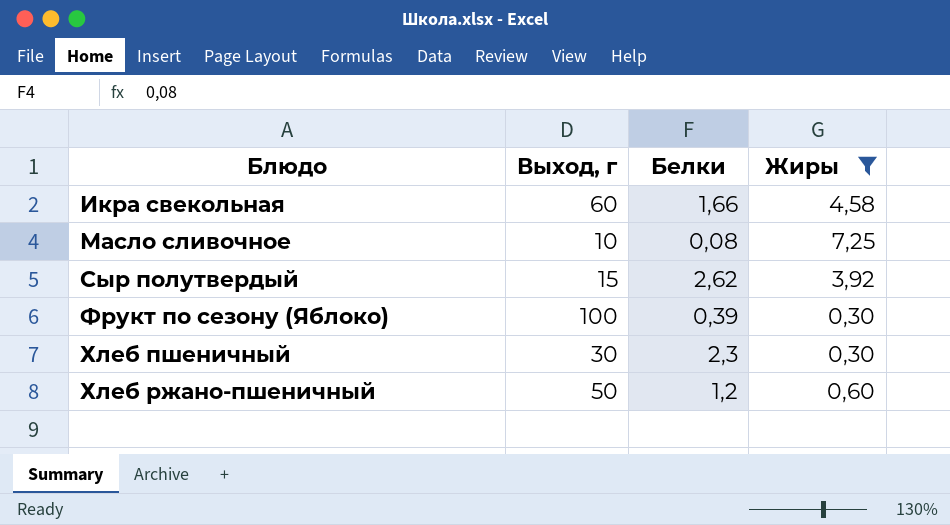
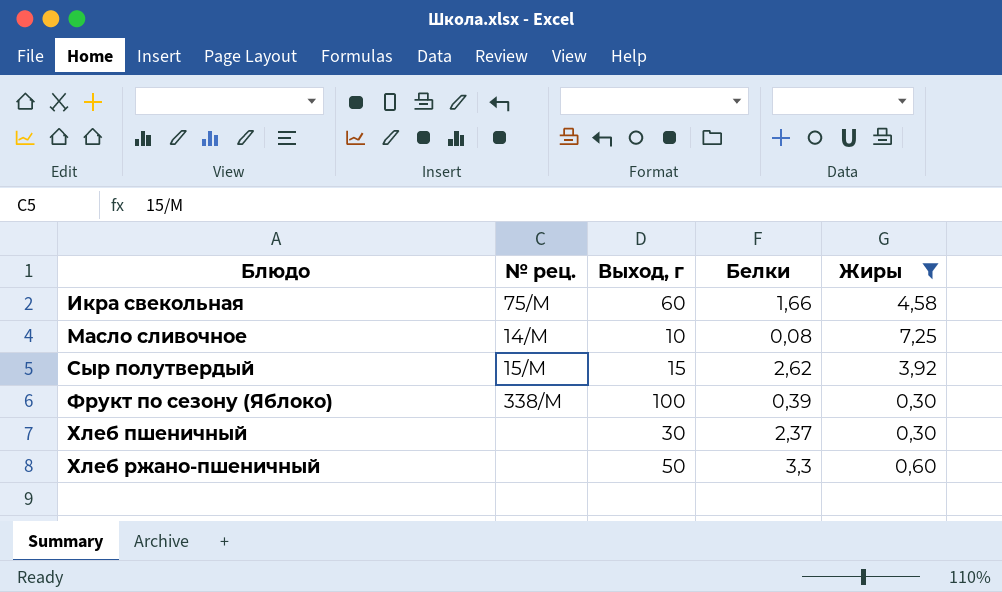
column № рец. | position: none -> 2
Хлеб пшеничный | Белки: 2,3 -> 2,37
Хлеб ржано-пшеничный | Белки: 1,2 -> 3,3

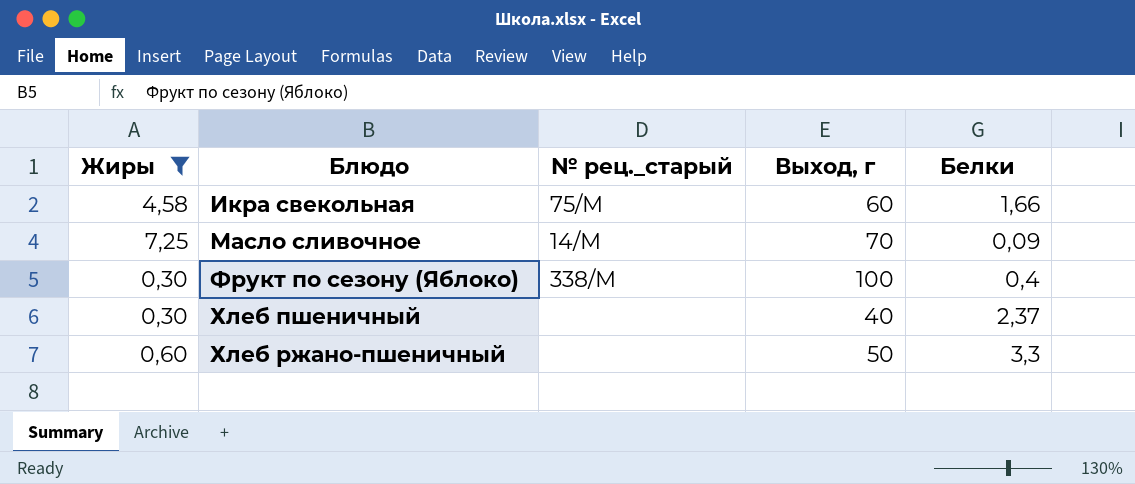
column Жиры | position: 5 -> 1
column name: № рец. -> № рец._старый
row Сыр полутвердый: 15/М | 15 | 2,62 | 3,92 -> none
Масло сливочное | Выход, г: 10 -> 70
Масло сливочное | Белки: 0,08 -> 0,09
Фрукт по сезону (Яблоко) | Белки: 0,39 -> 0,4
Хлеб пшеничный | Выход, г: 30 -> 40

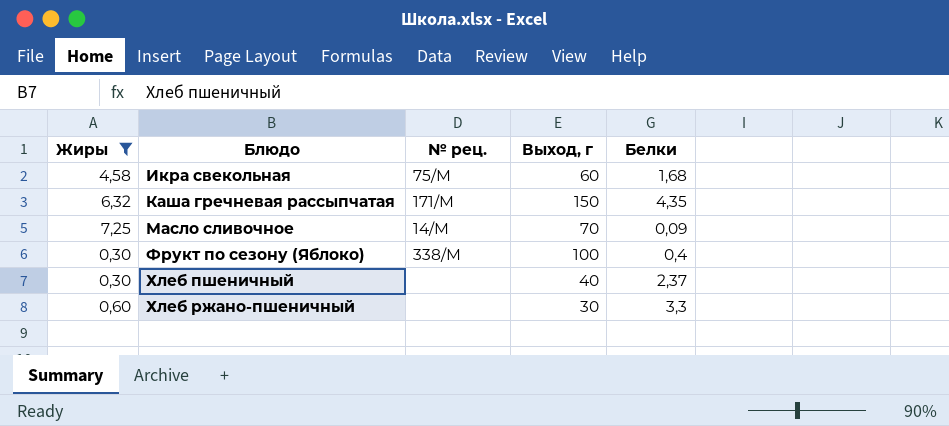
column name: № рец._старый -> № рец.
Икра свекольная | Белки: 1,66 -> 1,68
row Каша гречневая рассыпчатая: none -> 6,32 | 171/М | 150 | 4,35
Хлеб ржано-пшеничный | Выход, г: 50 -> 30

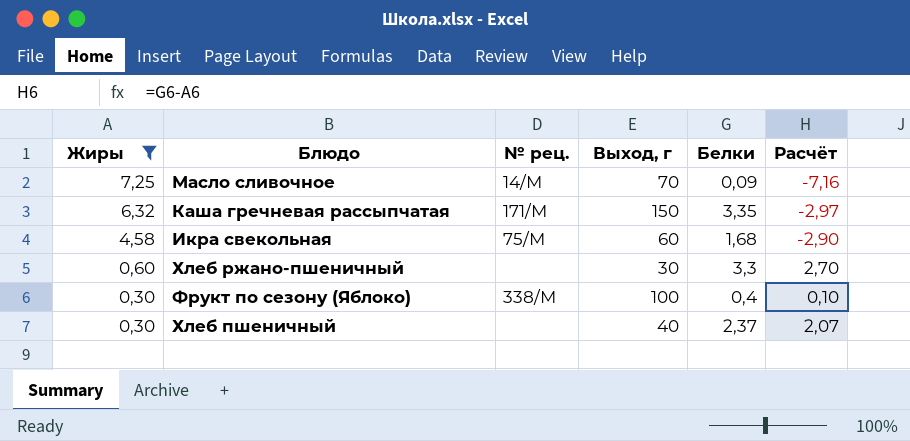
row order: Блюдо ascending -> Жиры descending
column Расчёт | formula: none -> [Белки] - [Жиры]
Каша гречневая рассыпчатая | Белки: 4,35 -> 3,35

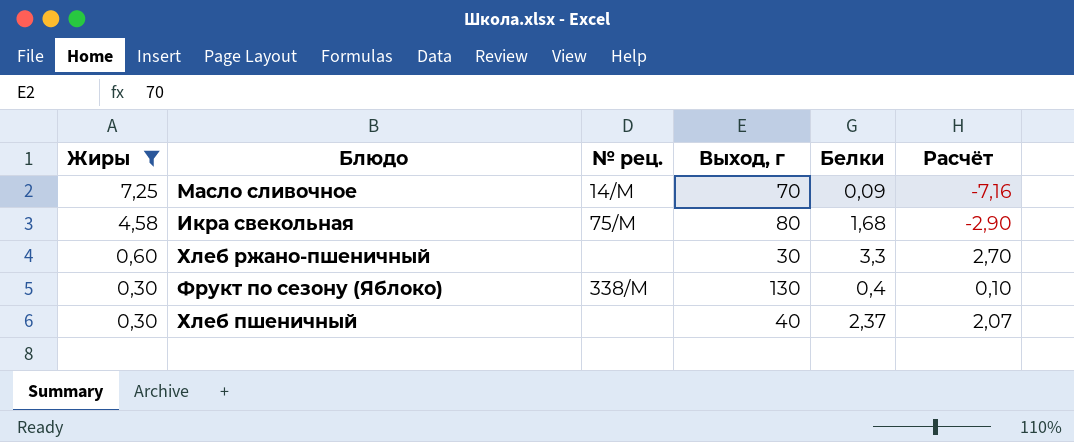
row Каша гречневая рассыпчатая: 6,32 | 171/М | 150 | 3,35 | -2,97 -> none
Икра свекольная | Выход, г: 60 -> 80
Фрукт по сезону (Яблоко) | Выход, г: 100 -> 130

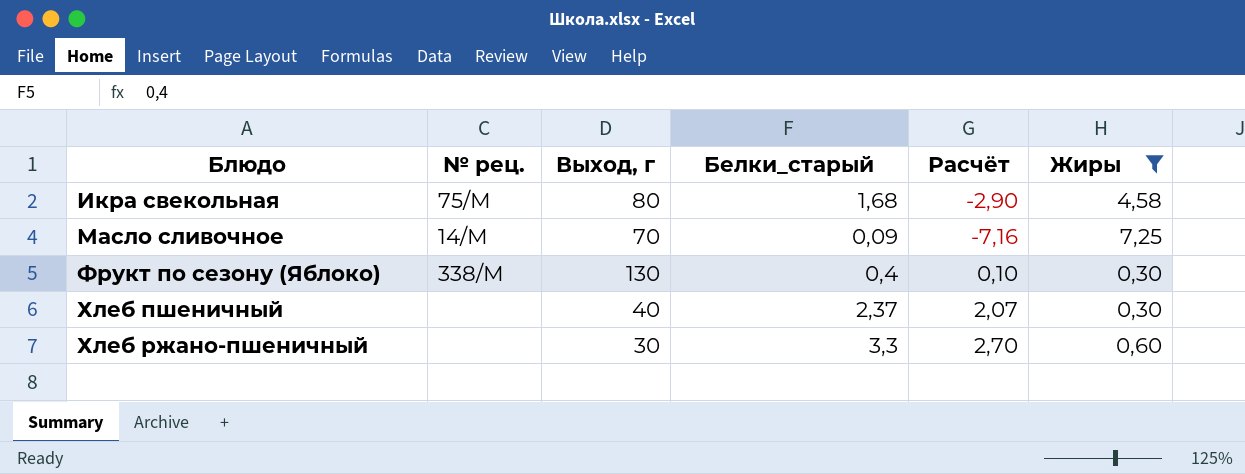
row order: Жиры descending -> Блюдо ascending
column name: Белки -> Белки_старый
column Жиры | position: 1 -> 6

